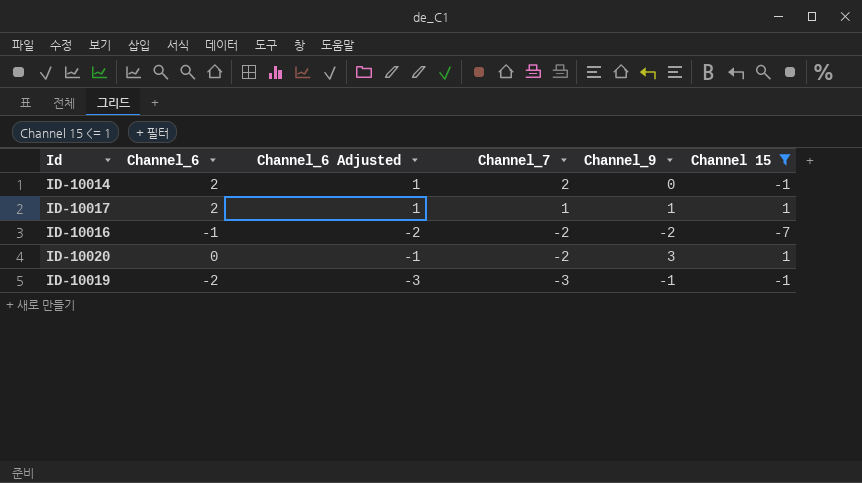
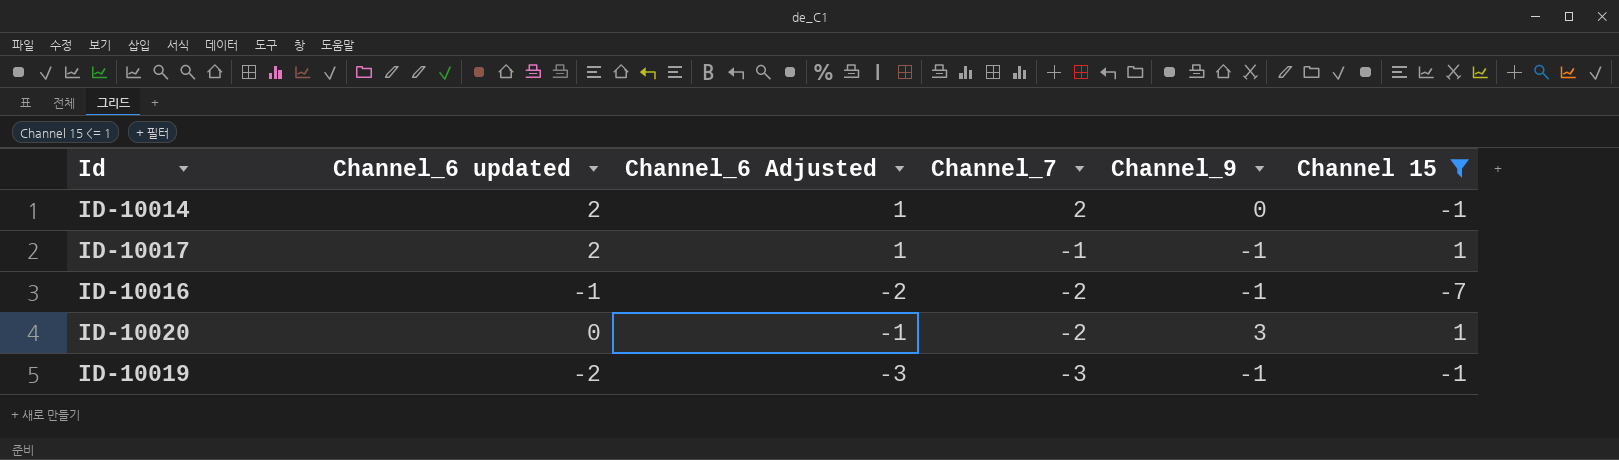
column name: Channel_6 -> Channel_6 updated
ID-10017 | Channel_7: 1 -> -1
ID-10017 | Channel_9: 1 -> -1
ID-10016 | Channel_9: -2 -> -1

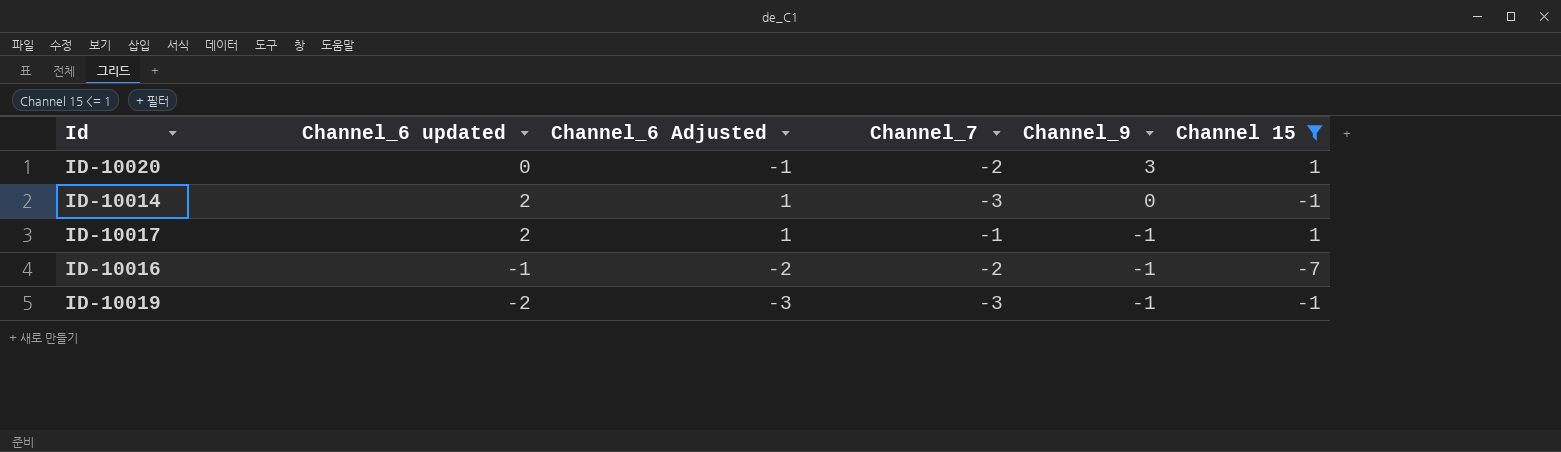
row order: Channel_7 descending -> Channel_9 descending
ID-10014 | Channel_7: 2 -> -3

